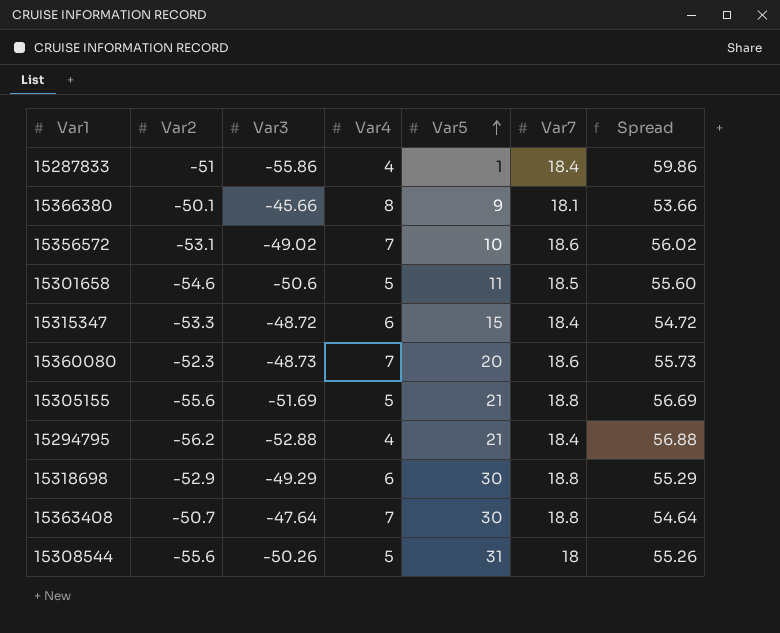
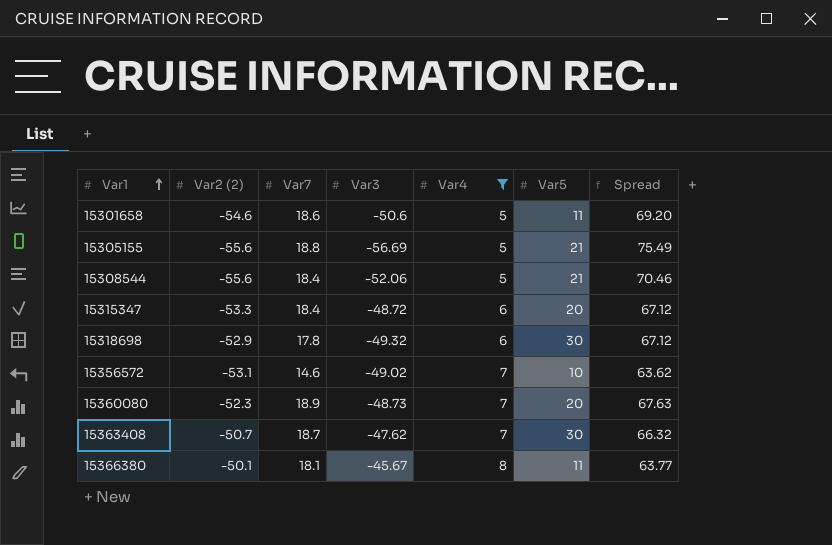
filter: none -> Var4 != 4
row order: Var5 ascending -> Var1 ascending
column name: Var2 -> Var2 (2)
column Var7 | position: 6 -> 3
column Spread | formula: [Var4] - [Var3] -> [Var7] - [Var3]
15301658 | Var7: 18.5 -> 18.6
15305155 | Var3: -51.69 -> -56.69
15308544 | Var7: 18 -> 18.4
15308544 | Var3: -50.26 -> -52.06
15308544 | Var5: 31 -> 21
15315347 | Var5: 15 -> 20
15318698 | Var7: 18.8 -> 17.8
15318698 | Var3: -49.29 -> -49.32
15356572 | Var7: 18.6 -> 14.6
15360080 | Var7: 18.6 -> 18.9
15363408 | Var7: 18.8 -> 18.7
15363408 | Var3: -47.64 -> -47.62
15366380 | Var3: -45.66 -> -45.67
15366380 | Var5: 9 -> 11

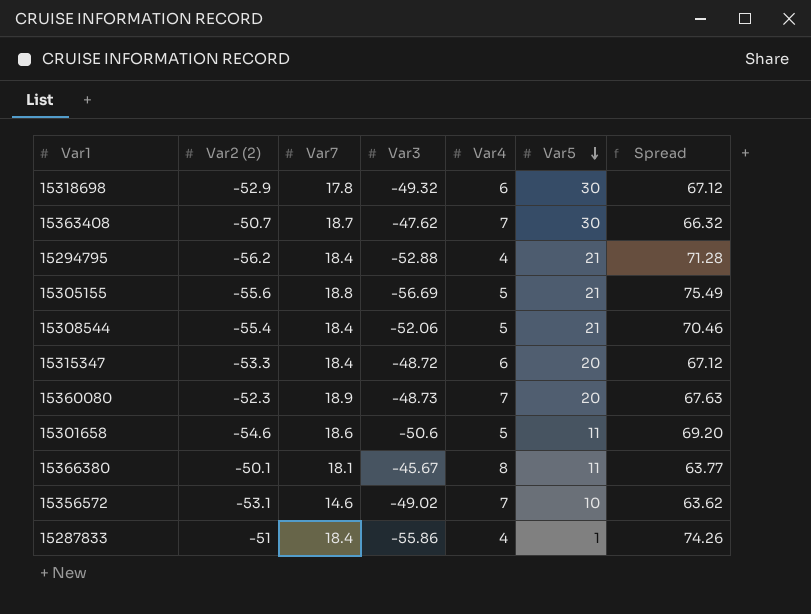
filter: Var4 != 4 -> none
row order: Var1 ascending -> Var5 descending
15308544 | Var2 (2): -55.6 -> -55.4

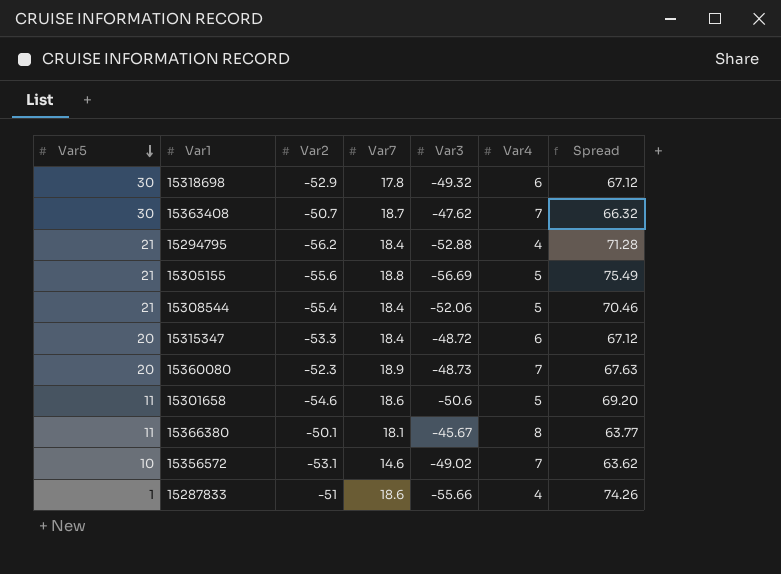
column Var5 | position: 6 -> 1
column name: Var2 (2) -> Var2
15287833 | Var7: 18.4 -> 18.6
15287833 | Var3: -55.86 -> -55.66

